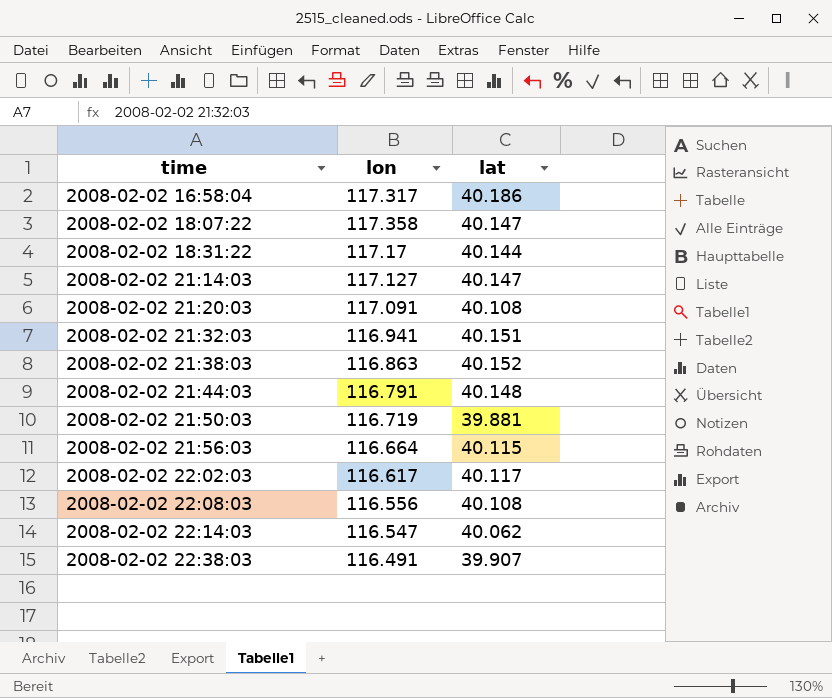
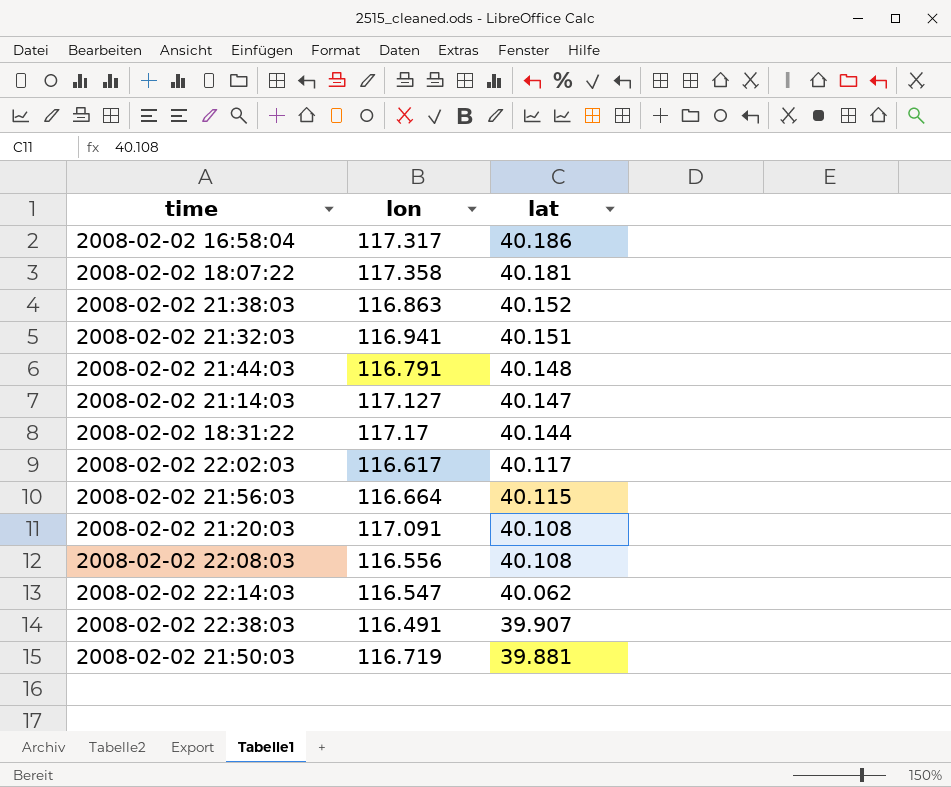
row order: time ascending -> lat descending
2008-02-02 18:07:22 | lat: 40.147 -> 40.181

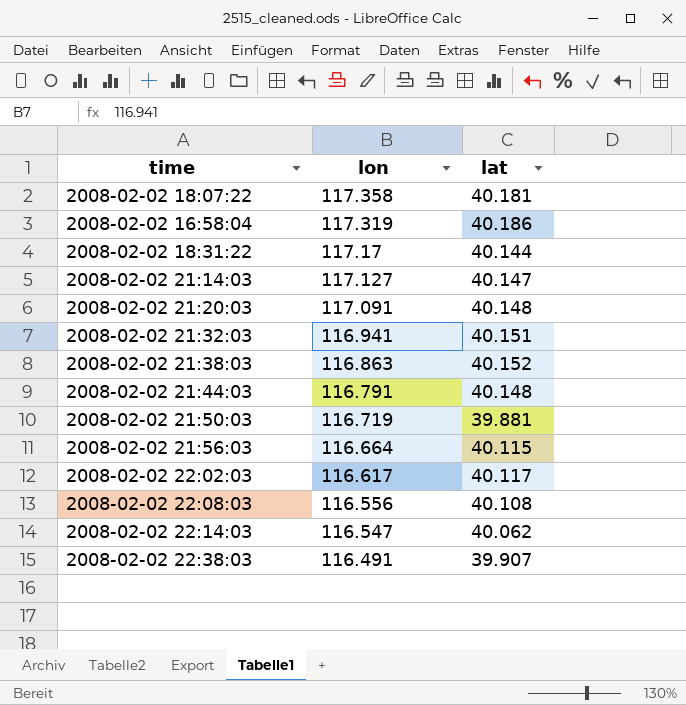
row order: lat descending -> lon descending
2008-02-02 16:58:04 | lon: 117.317 -> 117.319
2008-02-02 21:20:03 | lat: 40.108 -> 40.148

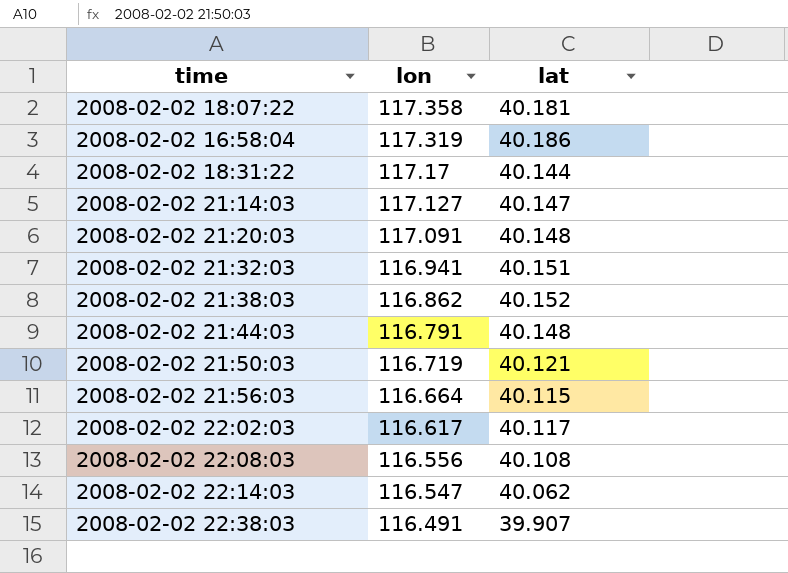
2008-02-02 21:38:03 | lon: 116.863 -> 116.862
2008-02-02 21:50:03 | lat: 39.881 -> 40.121

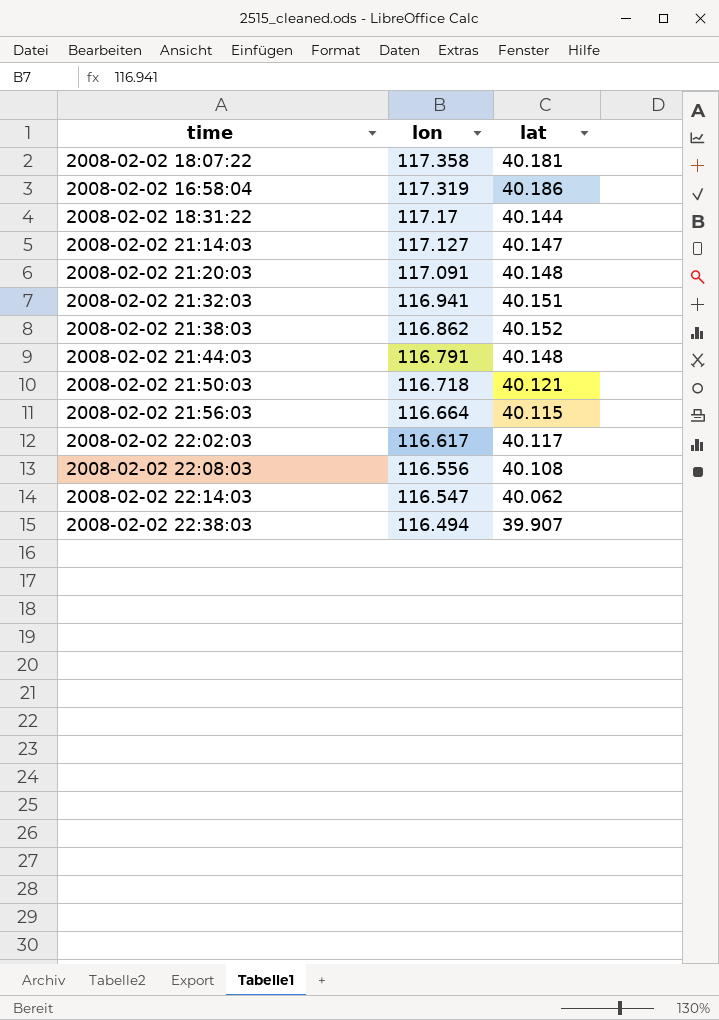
2008-02-02 21:50:03 | lon: 116.719 -> 116.718
2008-02-02 22:38:03 | lon: 116.491 -> 116.494

